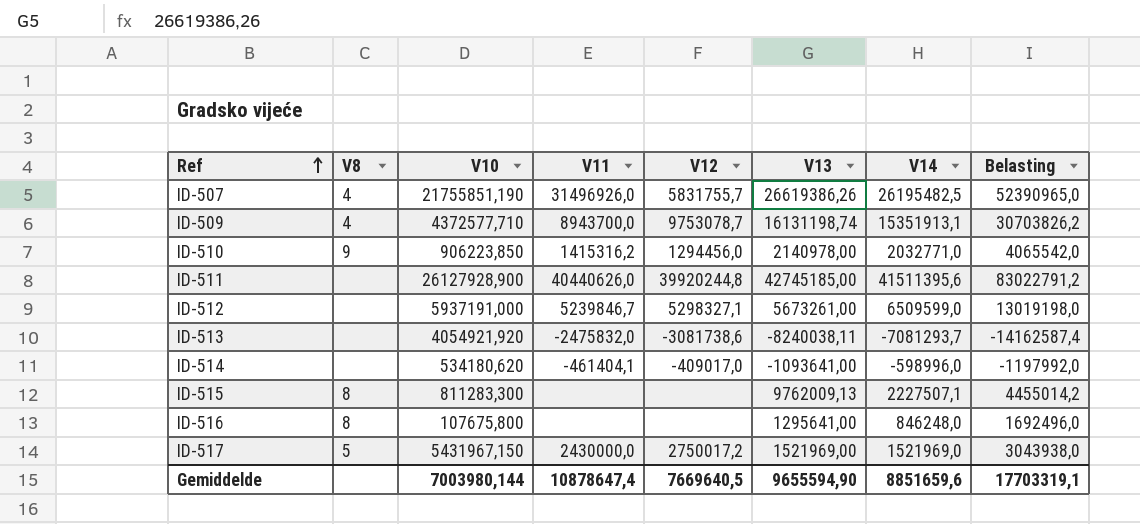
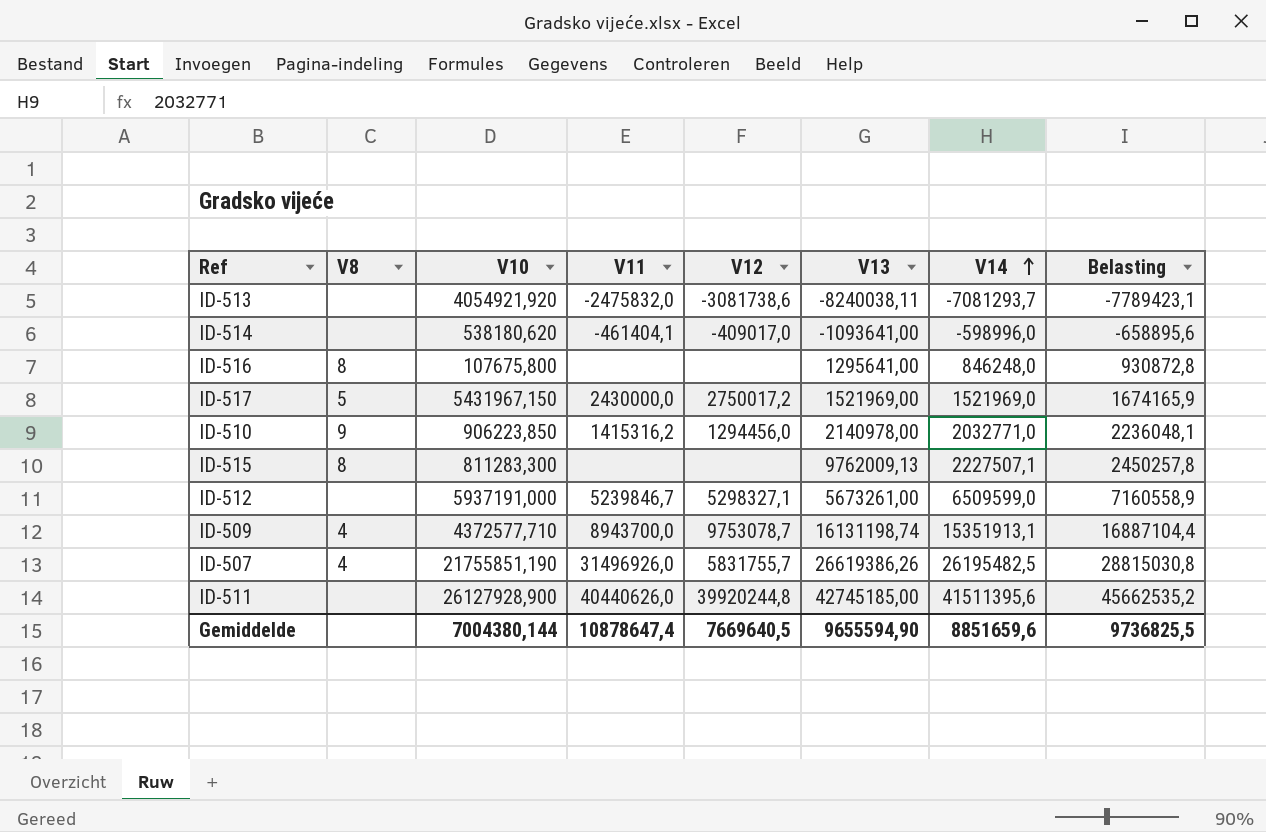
row order: Ref ascending -> V14 ascending
column Belasting | formula: [V14] * 2 -> [V14] * 1,1
ID-514 | V10: 534180,620 -> 538180,620
Gemiddelde | V10: 7003980,144 -> 7004380,144
Gemiddelde | Belasting: 17703319,1 -> 9736825,5

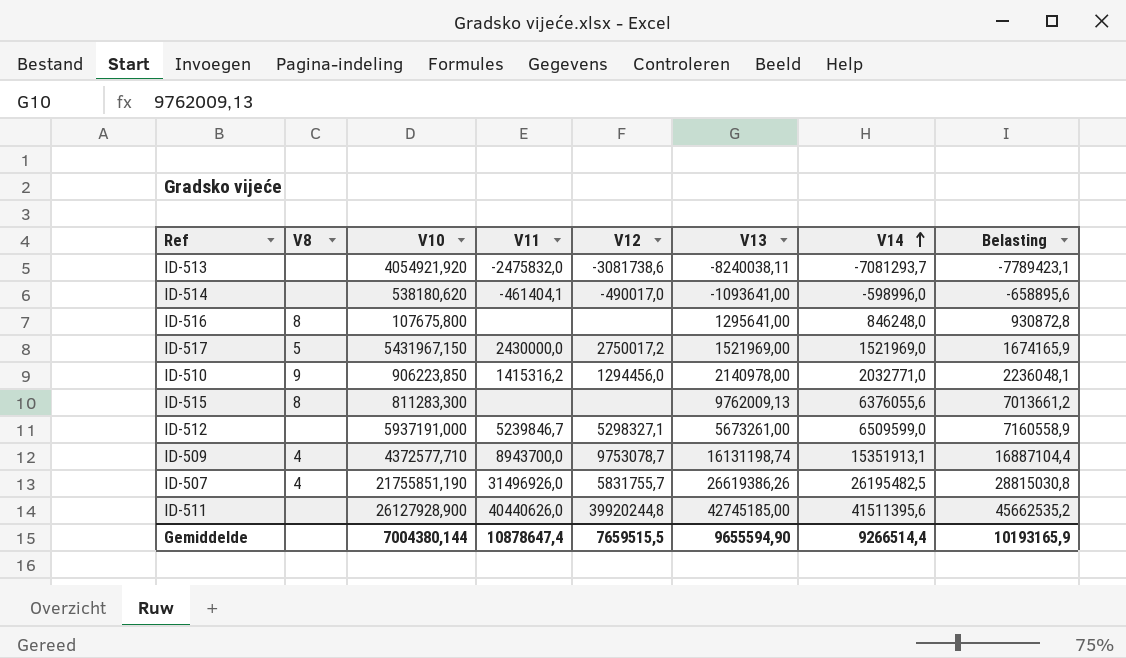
ID-514 | V12: -409017,0 -> -490017,0
ID-515 | V14: 2227507,1 -> 6376055,6
ID-515 | Belasting: 2450257,8 -> 7013661,2
Gemiddelde | V12: 7669640,5 -> 7659515,5
Gemiddelde | V14: 8851659,6 -> 9266514,4
Gemiddelde | Belasting: 9736825,5 -> 10193165,9

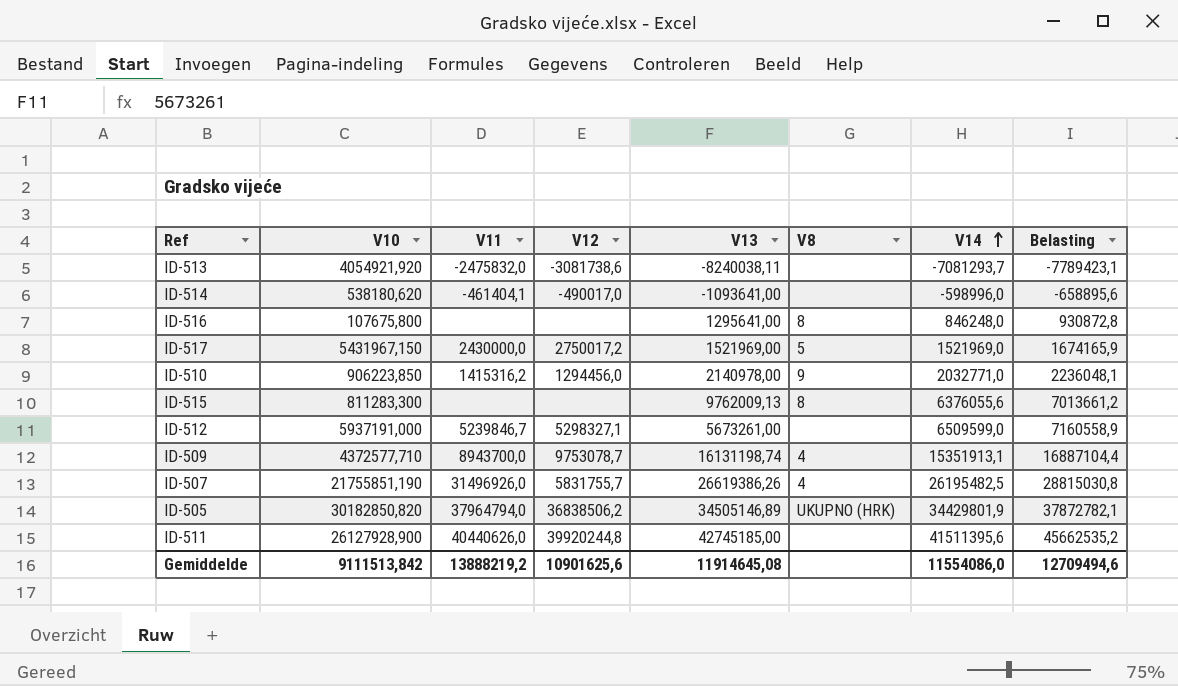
column V8 | position: 2 -> 6
row ID-505: none -> 30182850,820 | 37964794,0 | 36838506,2 | 34505146,89 | UKUPNO (HRK) | 34429801,9 | 37872782,1
Gemiddelde | V10: 7004380,144 -> 9111513,842
Gemiddelde | V11: 10878647,4 -> 13888219,2
Gemiddelde | V12: 7659515,5 -> 10901625,6
Gemiddelde | V13: 9655594,90 -> 11914645,08
Gemiddelde | V14: 9266514,4 -> 11554086,0
Gemiddelde | Belasting: 10193165,9 -> 12709494,6

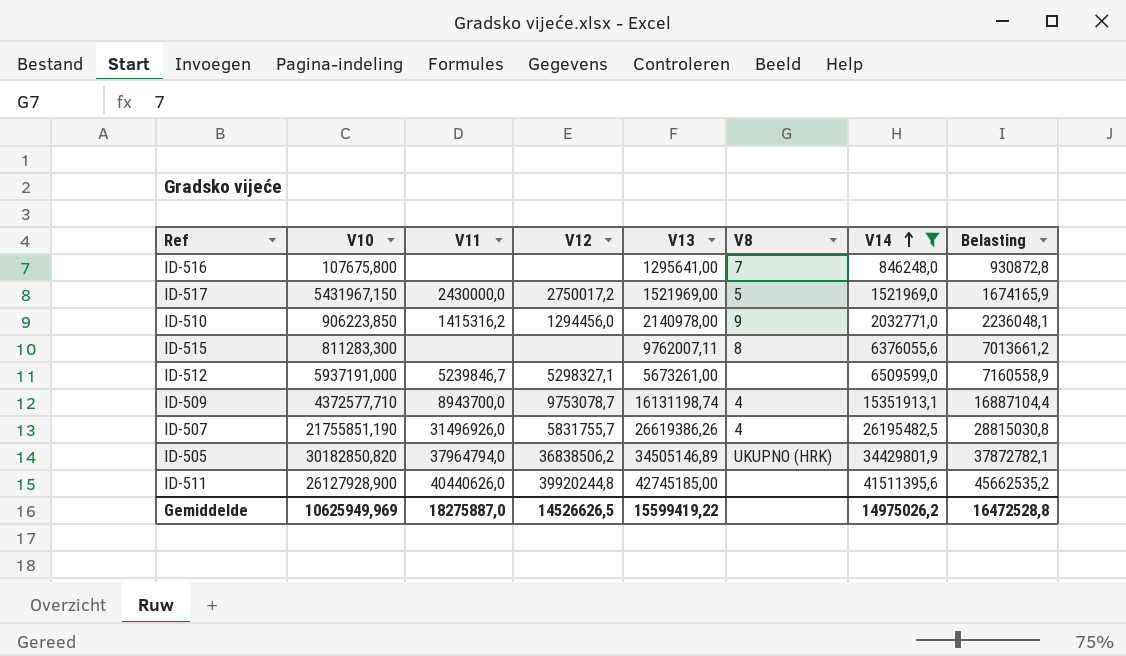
filter: none -> V14 >= 846248,0
ID-516 | V8: 8 -> 7
ID-515 | V13: 9762009,13 -> 9762007,11
Gemiddelde | V10: 9111513,842 -> 10625949,969
Gemiddelde | V11: 13888219,2 -> 18275887,0
Gemiddelde | V12: 10901625,6 -> 14526626,5
Gemiddelde | V13: 11914645,08 -> 15599419,22
Gemiddelde | V14: 11554086,0 -> 14975026,2
Gemiddelde | Belasting: 12709494,6 -> 16472528,8

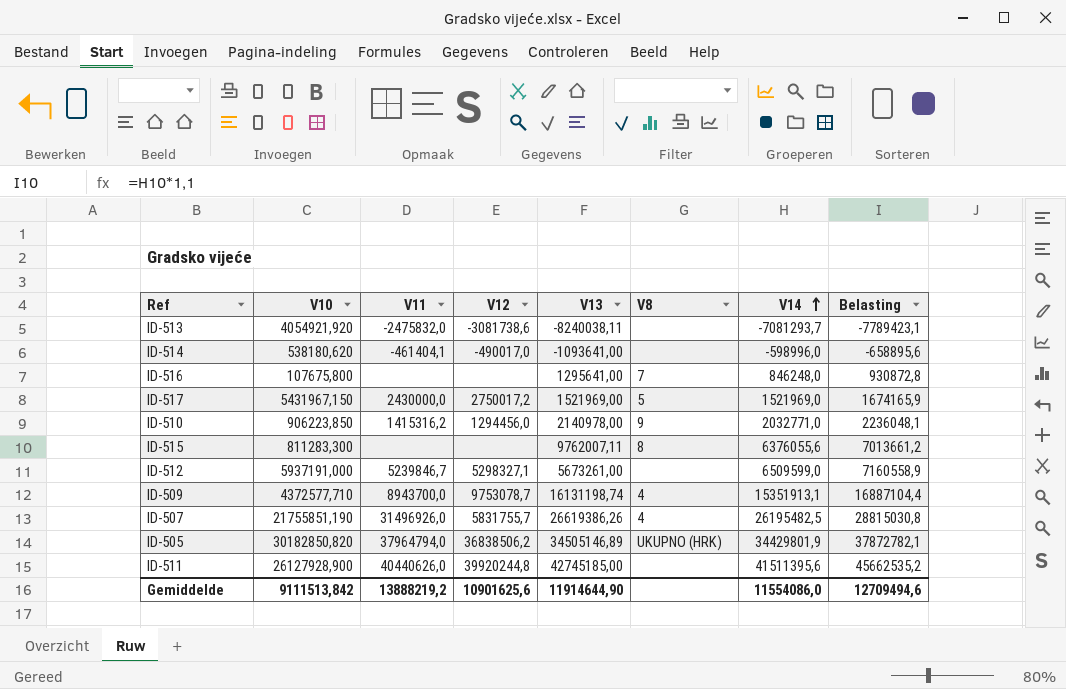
filter: V14 >= 846248,0 -> none
Gemiddelde | V10: 10625949,969 -> 9111513,842
Gemiddelde | V11: 18275887,0 -> 13888219,2
Gemiddelde | V12: 14526626,5 -> 10901625,6
Gemiddelde | V13: 15599419,22 -> 11914644,90
Gemiddelde | V14: 14975026,2 -> 11554086,0
Gemiddelde | Belasting: 16472528,8 -> 12709494,6

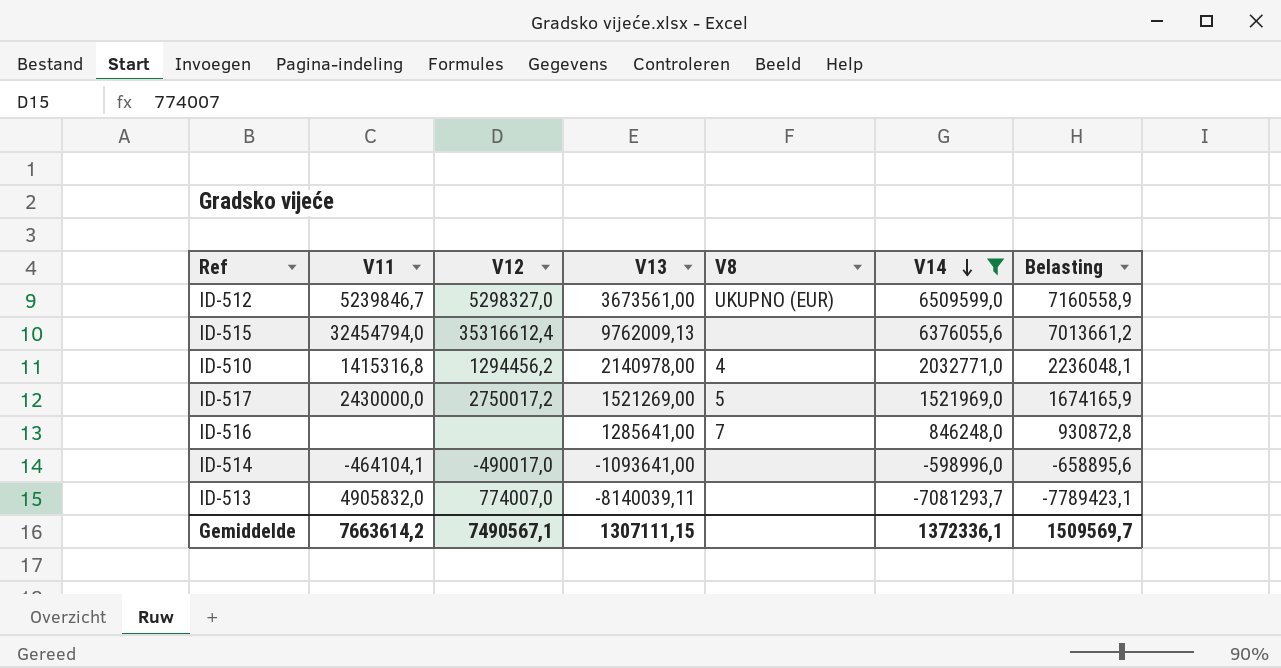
filter: none -> V14 <= 6509599,0
row order: V14 ascending -> V14 descending
column V10 | position: 2 -> none
ID-512 | V12: 5298327,1 -> 5298327,0
ID-512 | V13: 5673261,00 -> 3673561,00
ID-512 | V8: none -> UKUPNO (EUR)
ID-515 | V11: none -> 32454794,0
ID-515 | V12: none -> 35316612,4
ID-515 | V13: 9762007,11 -> 9762009,13
ID-515 | V8: 8 -> none
ID-510 | V11: 1415316,2 -> 1415316,8
ID-510 | V12: 1294456,0 -> 1294456,2
ID-510 | V8: 9 -> 4
ID-517 | V13: 1521969,00 -> 1521269,00
ID-516 | V13: 1295641,00 -> 1285641,00
ID-514 | V11: -461404,1 -> -464104,1
ID-513 | V11: -2475832,0 -> 4905832,0
ID-513 | V12: -3081738,6 -> 774007,0
ID-513 | V13: -8240038,11 -> -8140039,11
Gemiddelde | V11: 13888219,2 -> 7663614,2
Gemiddelde | V12: 10901625,6 -> 7490567,1
Gemiddelde | V13: 11914644,90 -> 1307111,15
Gemiddelde | V14: 11554086,0 -> 1372336,1
Gemiddelde | Belasting: 12709494,6 -> 1509569,7

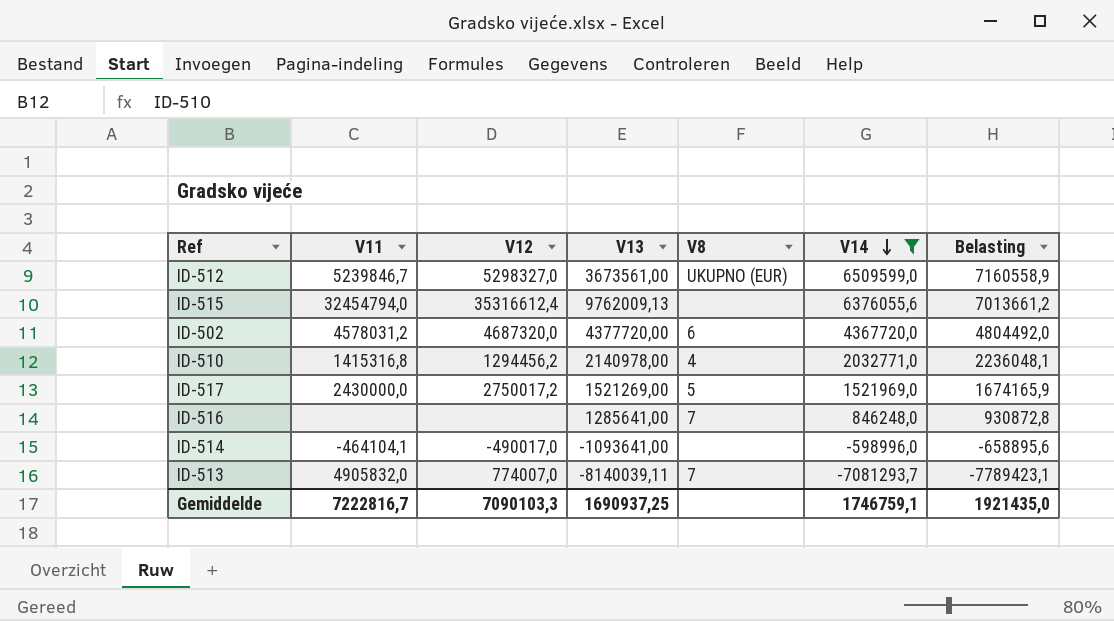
row ID-502: none -> 4578031,2 | 4687320,0 | 4377720,00 | 6 | 4367720,0 | 4804492,0
ID-513 | V8: none -> 7
Gemiddelde | V11: 7663614,2 -> 7222816,7
Gemiddelde | V12: 7490567,1 -> 7090103,3
Gemiddelde | V13: 1307111,15 -> 1690937,25
Gemiddelde | V14: 1372336,1 -> 1746759,1
Gemiddelde | Belasting: 1509569,7 -> 1921435,0

